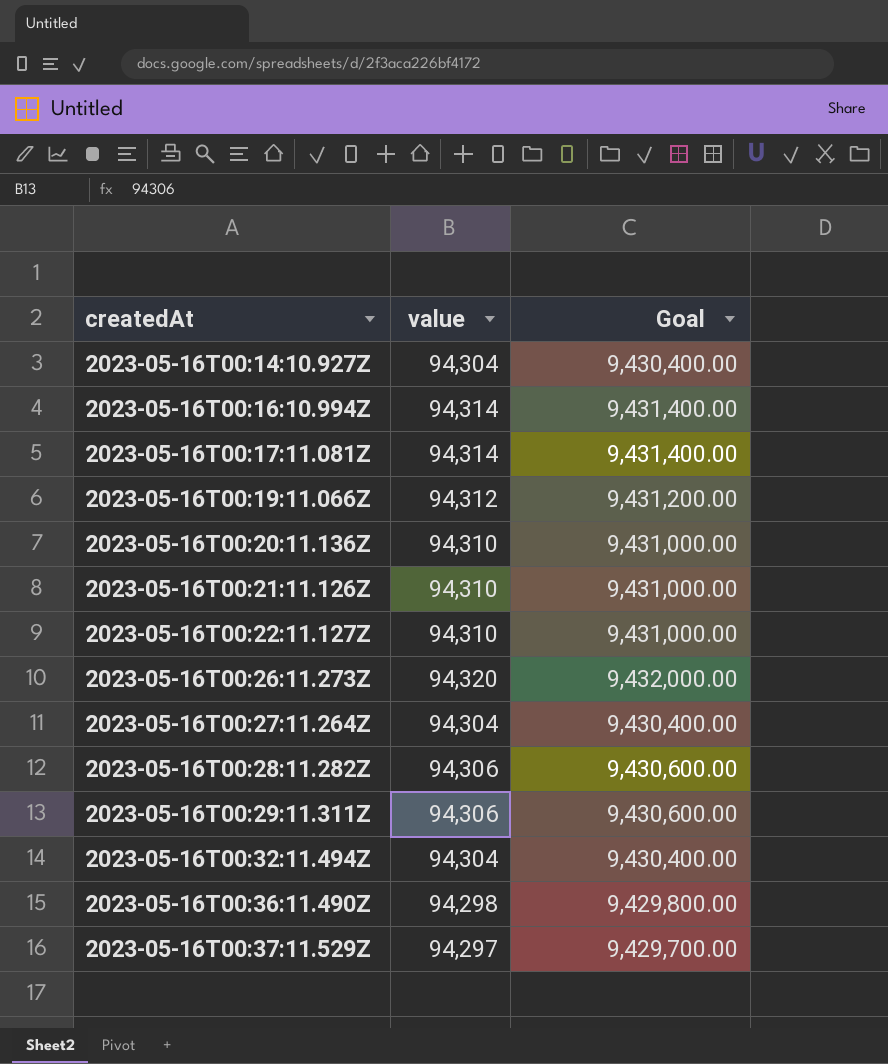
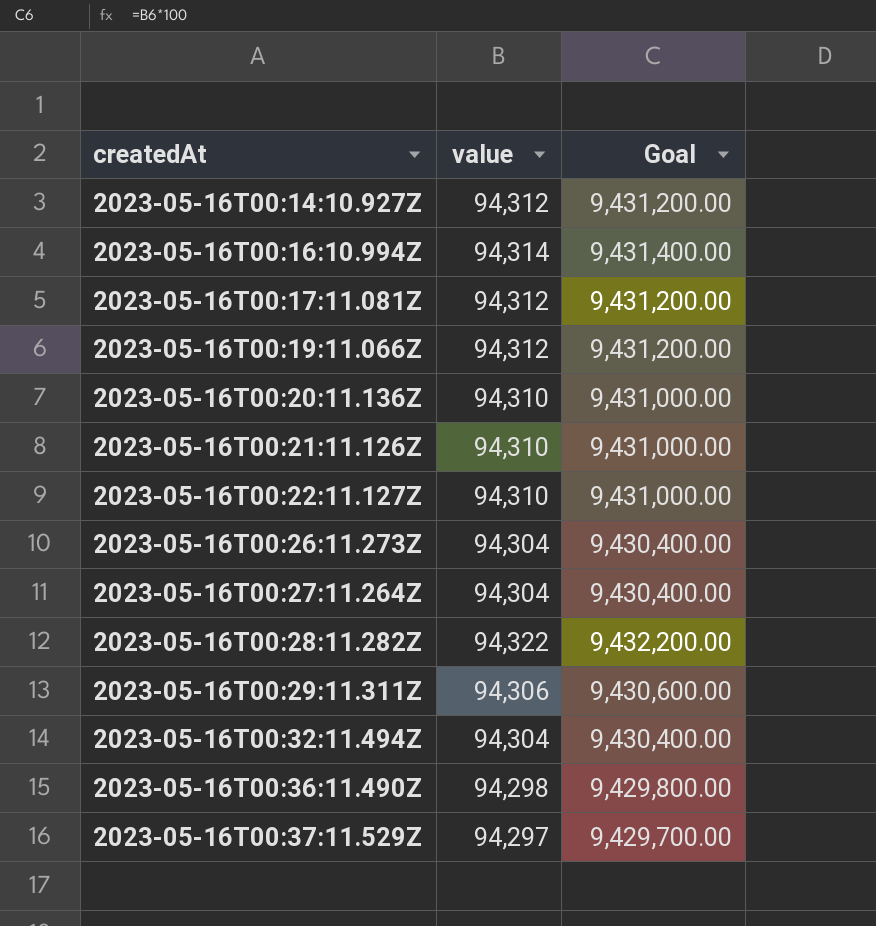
2023-05-16T00:14:10.927Z | value: 94,304 -> 94,312
2023-05-16T00:14:10.927Z | Goal: 9,430,400.00 -> 9,431,200.00
2023-05-16T00:17:11.081Z | value: 94,314 -> 94,312
2023-05-16T00:17:11.081Z | Goal: 9,431,400.00 -> 9,431,200.00
2023-05-16T00:26:11.273Z | value: 94,320 -> 94,304
2023-05-16T00:26:11.273Z | Goal: 9,432,000.00 -> 9,430,400.00
2023-05-16T00:28:11.282Z | value: 94,306 -> 94,322
2023-05-16T00:28:11.282Z | Goal: 9,430,600.00 -> 9,432,200.00

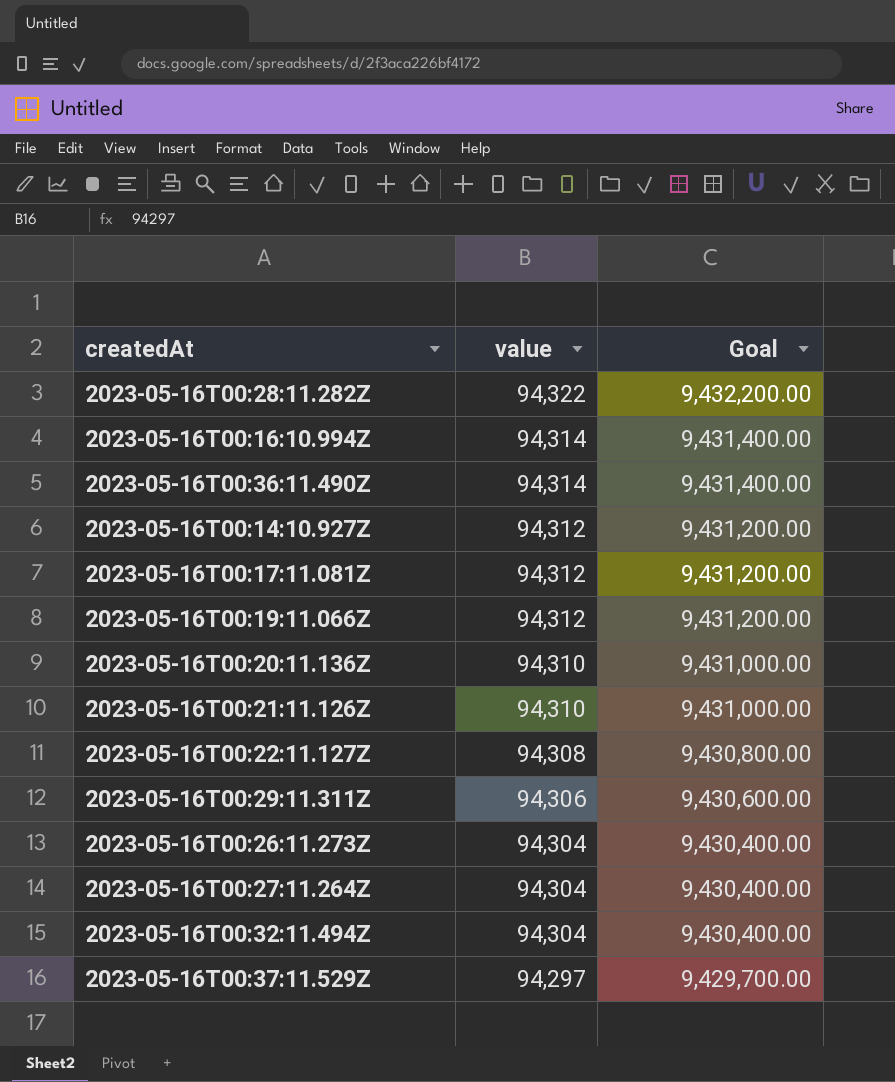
row order: createdAt ascending -> value descending
2023-05-16T00:36:11.490Z | value: 94,298 -> 94,314
2023-05-16T00:36:11.490Z | Goal: 9,429,800.00 -> 9,431,400.00
2023-05-16T00:22:11.127Z | value: 94,310 -> 94,308
2023-05-16T00:22:11.127Z | Goal: 9,431,000.00 -> 9,430,800.00

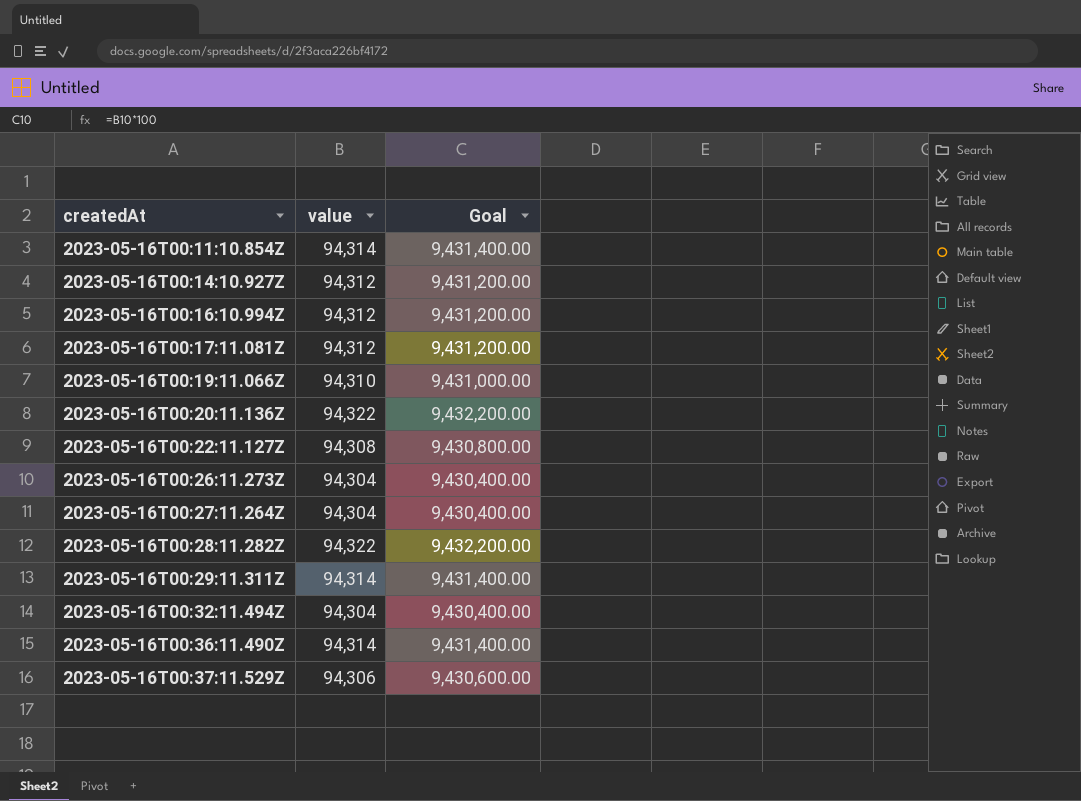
row order: value descending -> createdAt ascending
row 2023-05-16T00:21:11.126Z: 94,310 | 9,431,000.00 -> none
row 2023-05-16T00:11:10.854Z: none -> 94,314 | 9,431,400.00
2023-05-16T00:16:10.994Z | value: 94,314 -> 94,312
2023-05-16T00:16:10.994Z | Goal: 9,431,400.00 -> 9,431,200.00
2023-05-16T00:19:11.066Z | value: 94,312 -> 94,310
2023-05-16T00:19:11.066Z | Goal: 9,431,200.00 -> 9,431,000.00
2023-05-16T00:20:11.136Z | value: 94,310 -> 94,322
2023-05-16T00:20:11.136Z | Goal: 9,431,000.00 -> 9,432,200.00
2023-05-16T00:29:11.311Z | value: 94,306 -> 94,314
2023-05-16T00:29:11.311Z | Goal: 9,430,600.00 -> 9,431,400.00
2023-05-16T00:37:11.529Z | value: 94,297 -> 94,306
2023-05-16T00:37:11.529Z | Goal: 9,429,700.00 -> 9,430,600.00

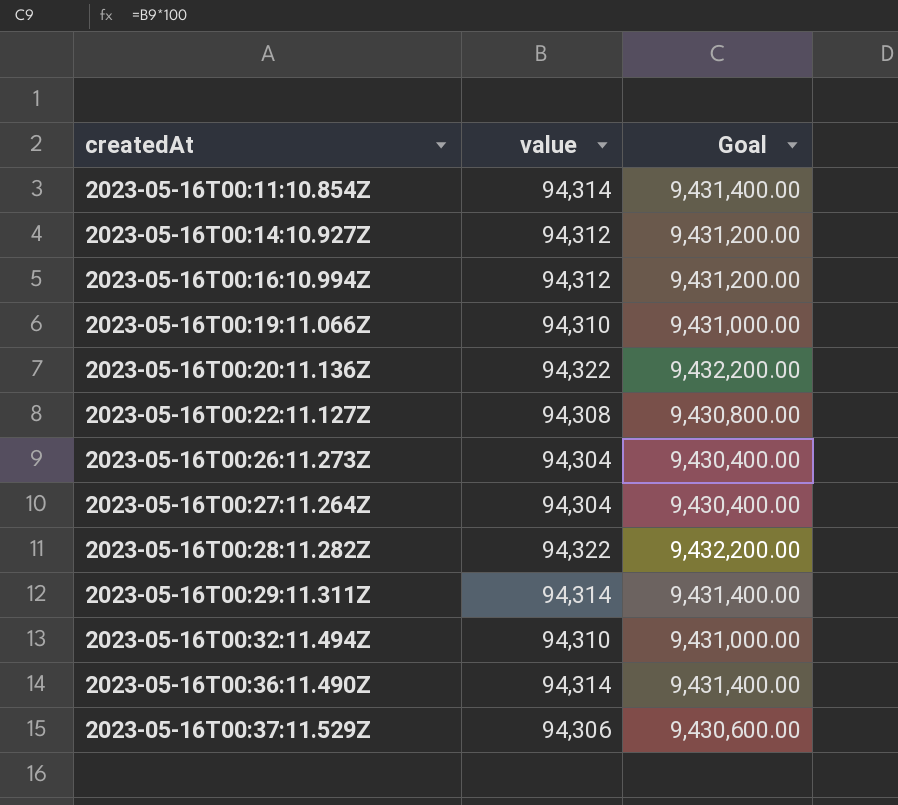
row 2023-05-16T00:17:11.081Z: 94,312 | 9,431,200.00 -> none
2023-05-16T00:32:11.494Z | value: 94,304 -> 94,310
2023-05-16T00:32:11.494Z | Goal: 9,430,400.00 -> 9,431,000.00

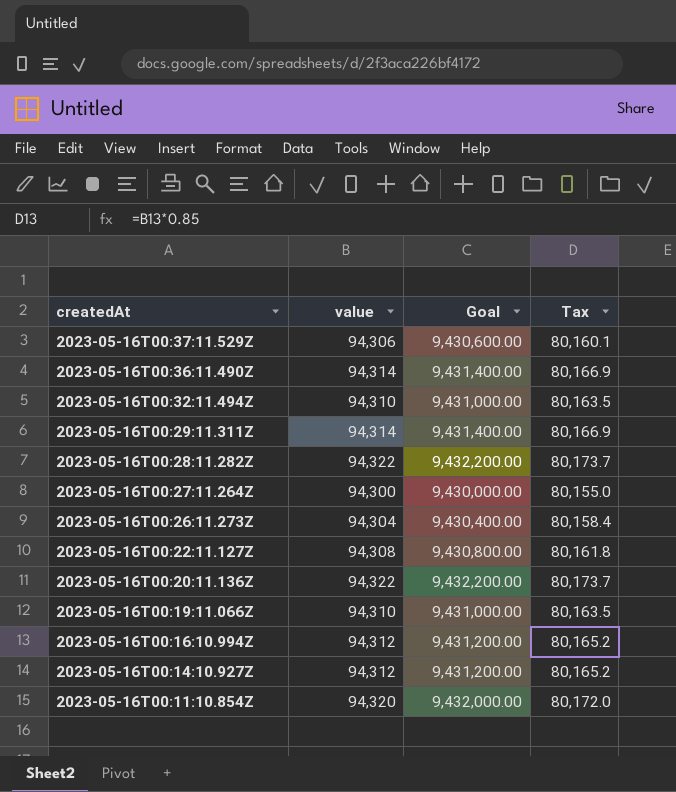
row order: createdAt ascending -> createdAt descending
column Tax | formula: none -> [value] * 0.85
2023-05-16T00:27:11.264Z | value: 94,304 -> 94,300
2023-05-16T00:27:11.264Z | Goal: 9,430,400.00 -> 9,430,000.00
2023-05-16T00:11:10.854Z | value: 94,314 -> 94,320
2023-05-16T00:11:10.854Z | Goal: 9,431,400.00 -> 9,432,000.00

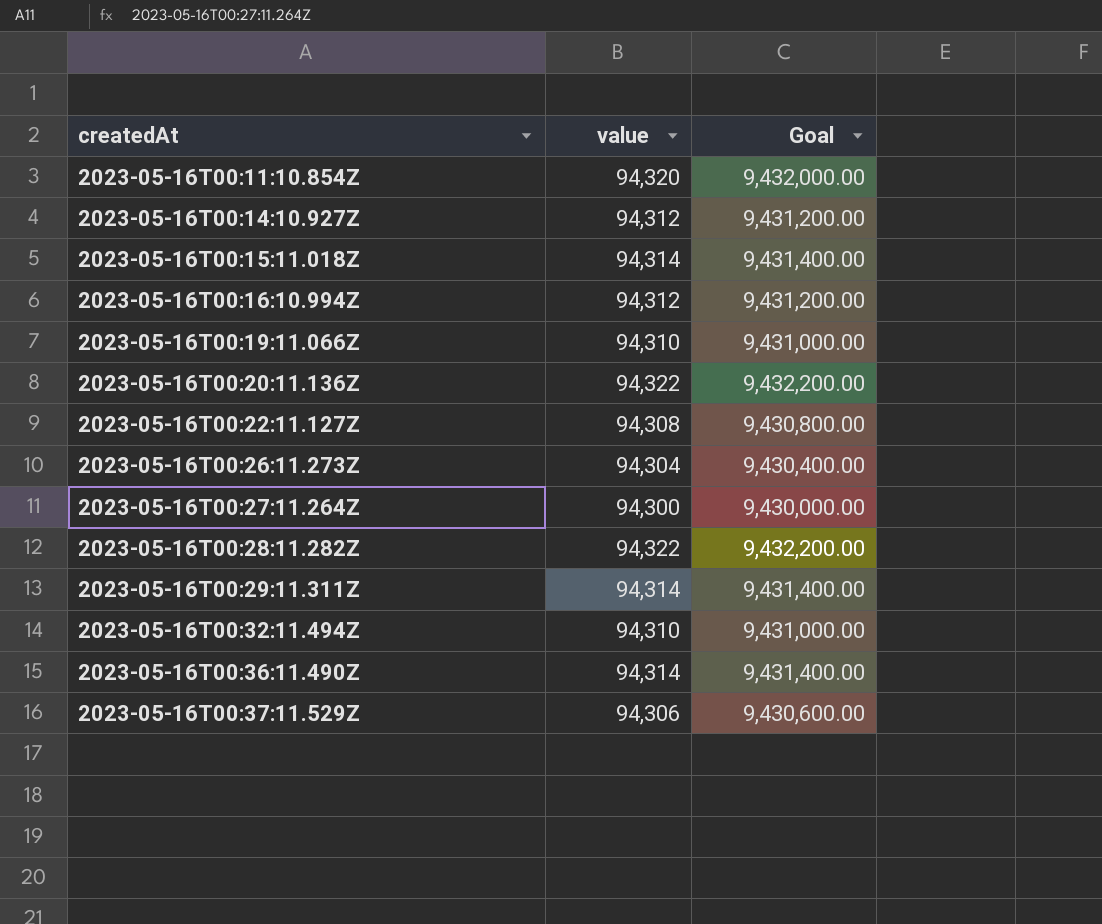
row order: createdAt descending -> createdAt ascending
column Tax | formula: [value] * 0.85 -> none
row 2023-05-16T00:15:11.018Z: none -> 94,314 | 9,431,400.00

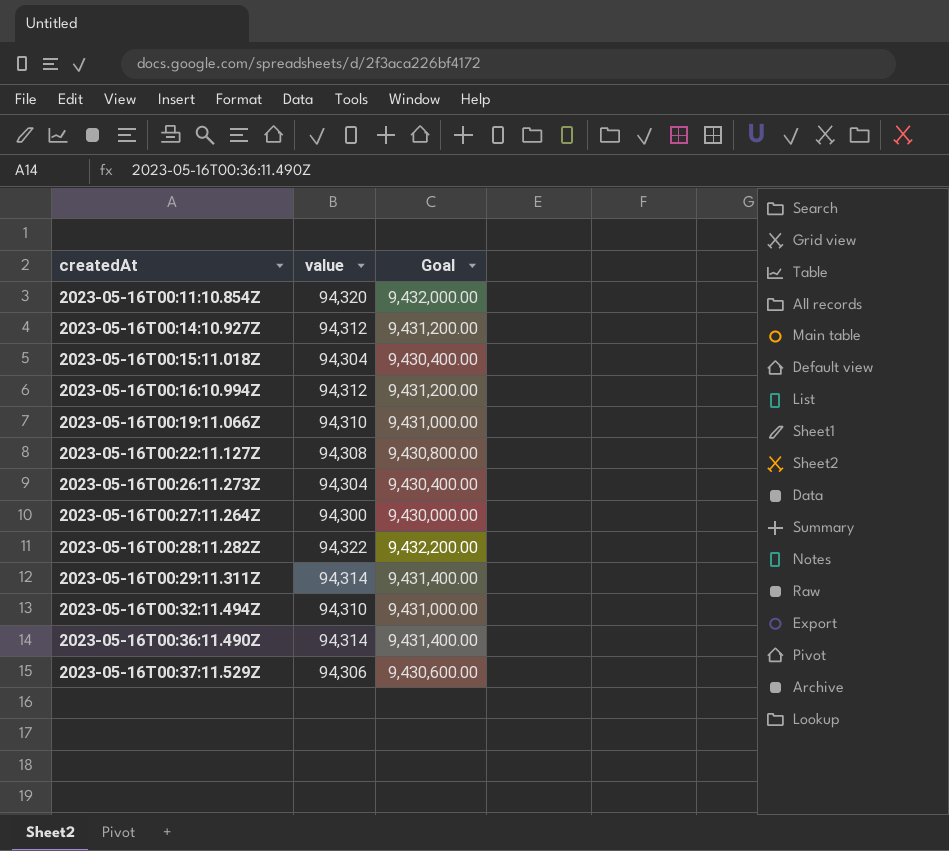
row 2023-05-16T00:20:11.136Z: 94,322 | 9,432,200.00 -> none
2023-05-16T00:15:11.018Z | value: 94,314 -> 94,304
2023-05-16T00:15:11.018Z | Goal: 9,431,400.00 -> 9,430,400.00

